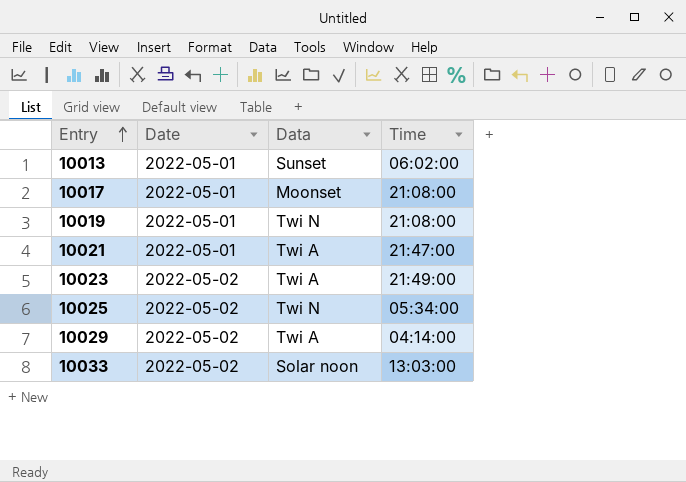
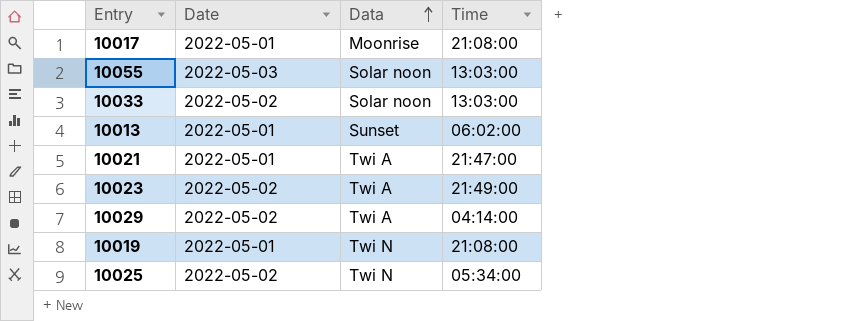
row order: Entry ascending -> Data ascending
10017 | Data: Moonset -> Moonrise
row 10055: none -> 2022-05-03 | Solar noon | 13:03:00

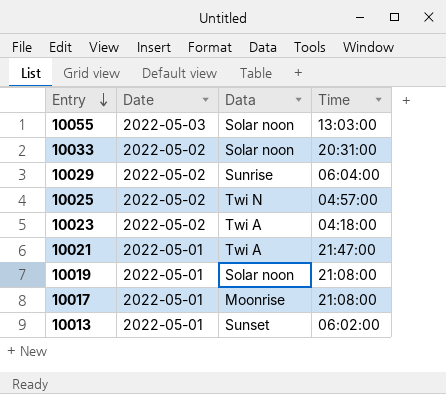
row order: Data ascending -> Entry descending
10033 | Time: 13:03:00 -> 20:31:00
10029 | Data: Twi A -> Sunrise
10029 | Time: 04:14:00 -> 06:04:00
10025 | Time: 05:34:00 -> 04:57:00
10023 | Time: 21:49:00 -> 04:18:00
10019 | Data: Twi N -> Solar noon

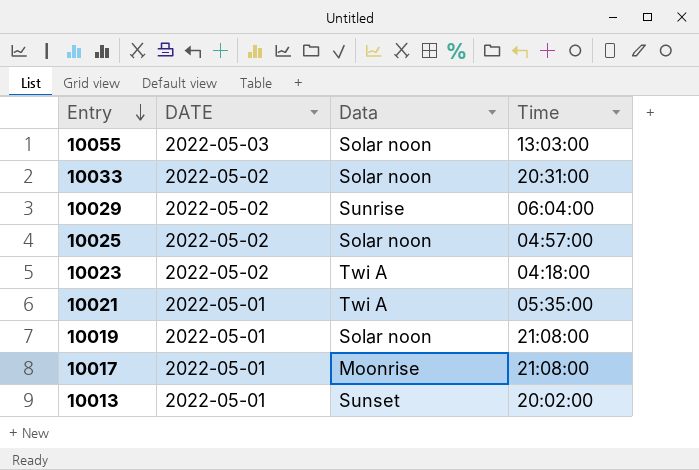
column name: Date -> DATE
10025 | Data: Twi N -> Solar noon
10021 | Time: 21:47:00 -> 05:35:00
10013 | Time: 06:02:00 -> 20:02:00

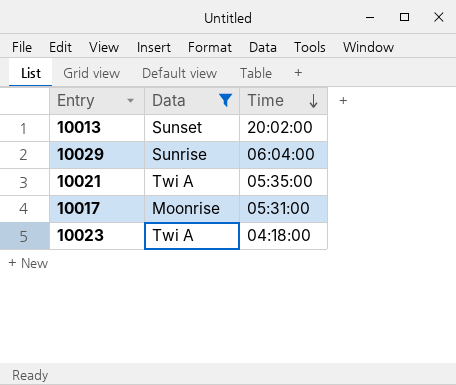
filter: none -> Data != Solar noon
row order: Entry descending -> Time descending
column DATE | position: 2 -> none
10017 | Time: 21:08:00 -> 05:31:00

